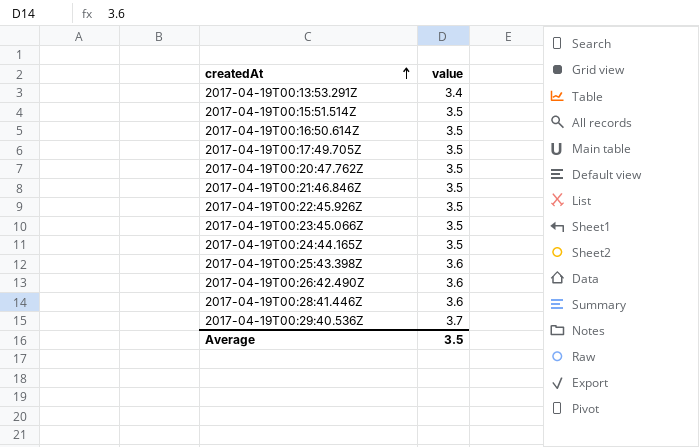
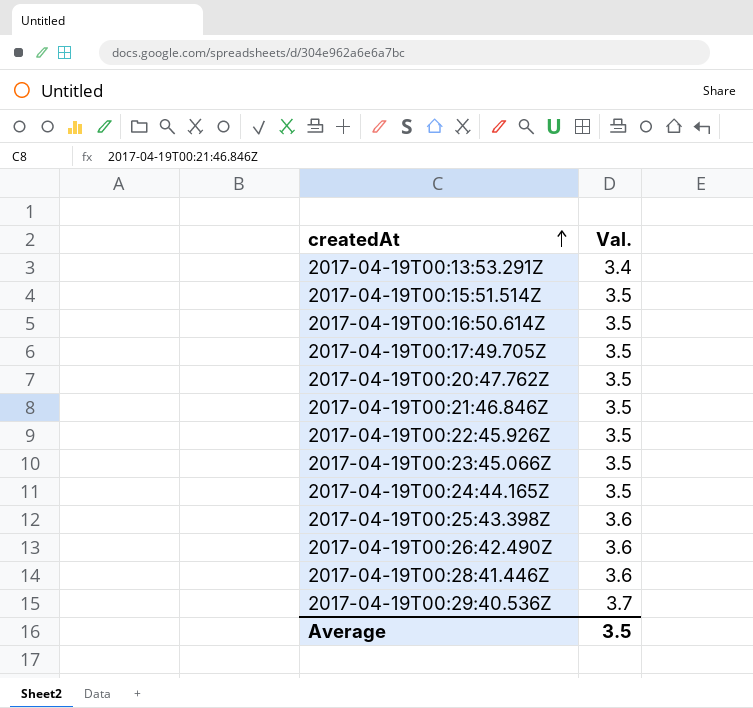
column name: value -> Val.

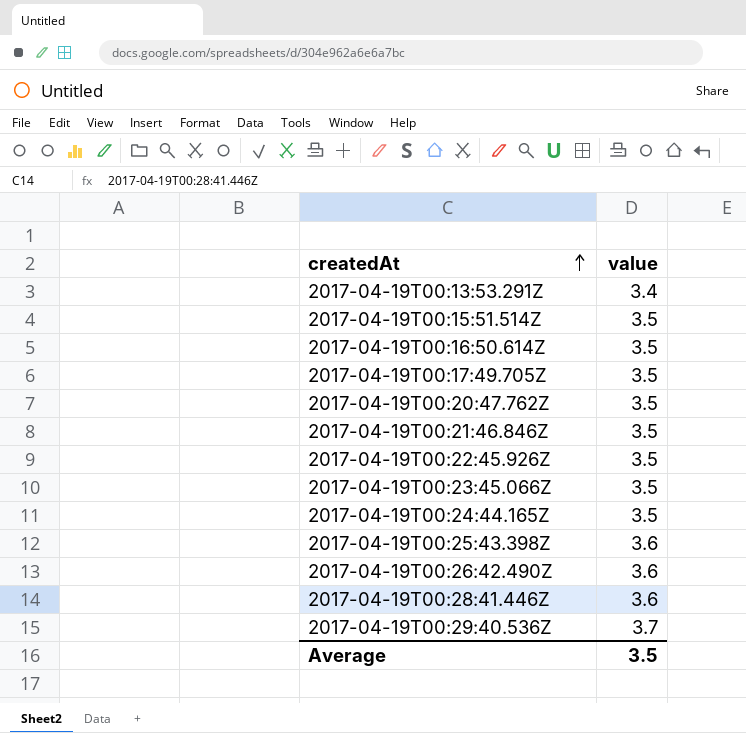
column name: Val. -> value

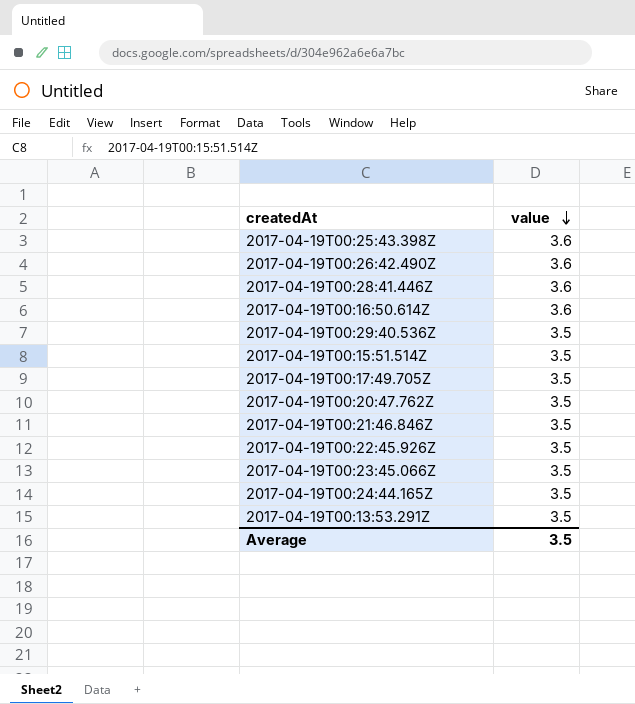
row order: createdAt ascending -> value descending
2017-04-19T00:16:50.614Z | value: 3.5 -> 3.6
2017-04-19T00:29:40.536Z | value: 3.7 -> 3.5
2017-04-19T00:13:53.291Z | value: 3.4 -> 3.5

